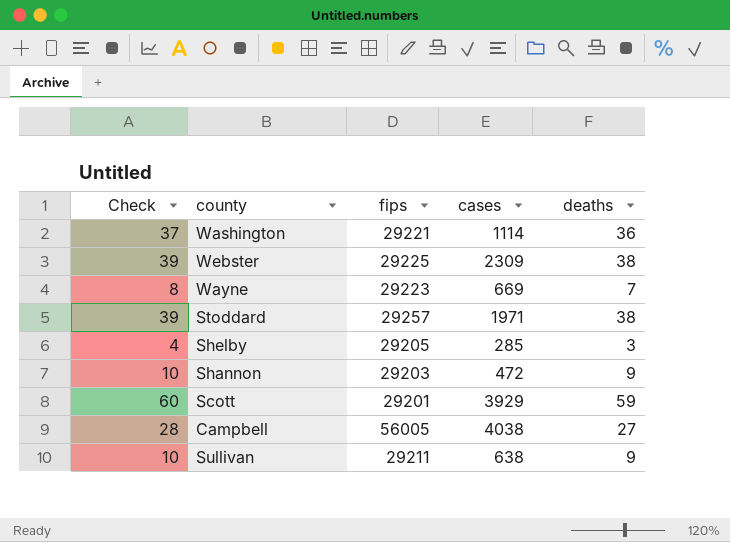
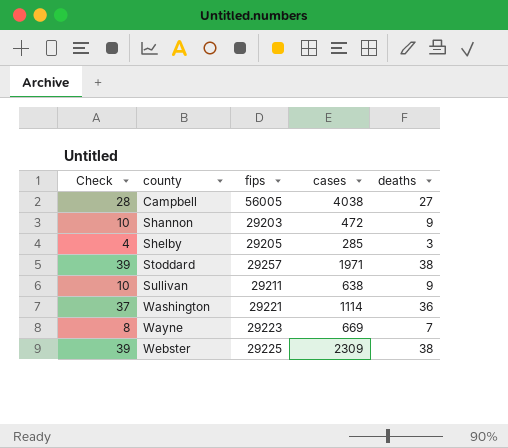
row order: none -> county ascending
row Scott: 60 | 29201 | 3929 | 59 -> none

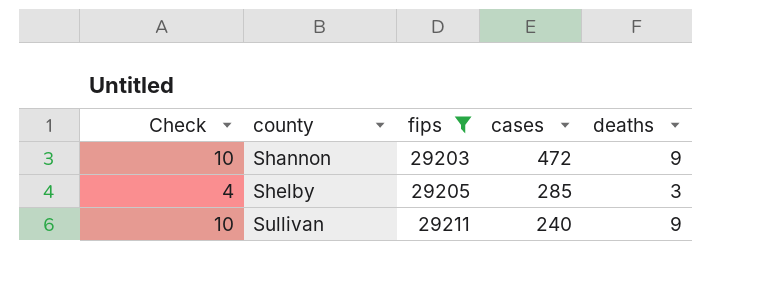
filter: none -> fips <= 29211
Sullivan | cases: 638 -> 240

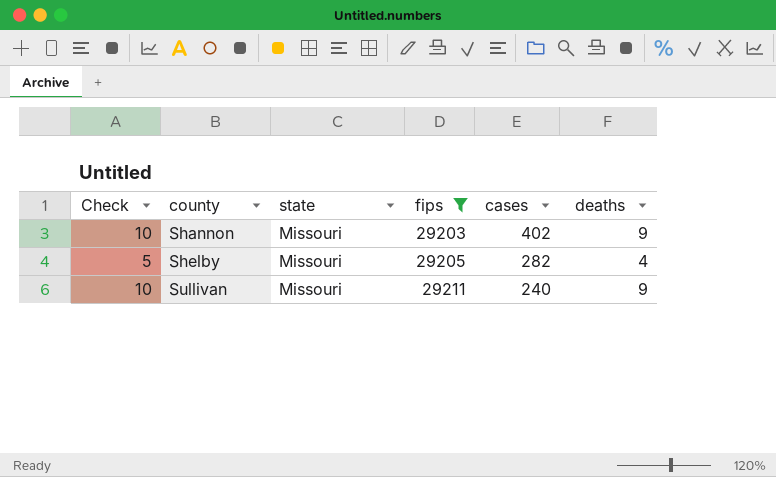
column state | position: none -> 3
Shannon | cases: 472 -> 402
Shelby | Check: 4 -> 5
Shelby | cases: 285 -> 282
Shelby | deaths: 3 -> 4

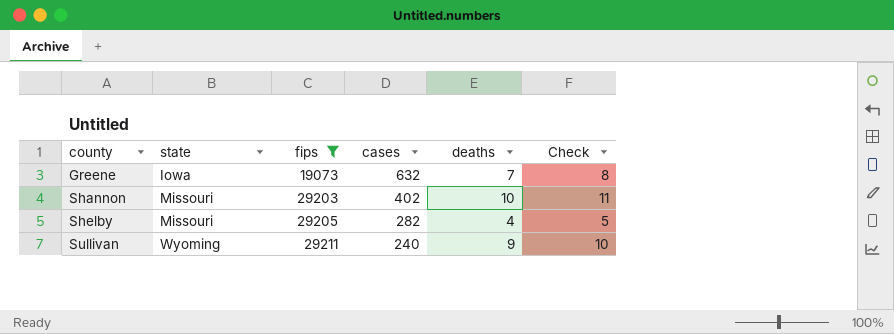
column Check | position: 1 -> 6
row Greene: none -> Iowa | 19073 | 632 | 7 | 8
Shannon | deaths: 9 -> 10
Shannon | Check: 10 -> 11
Sullivan | state: Missouri -> Wyoming

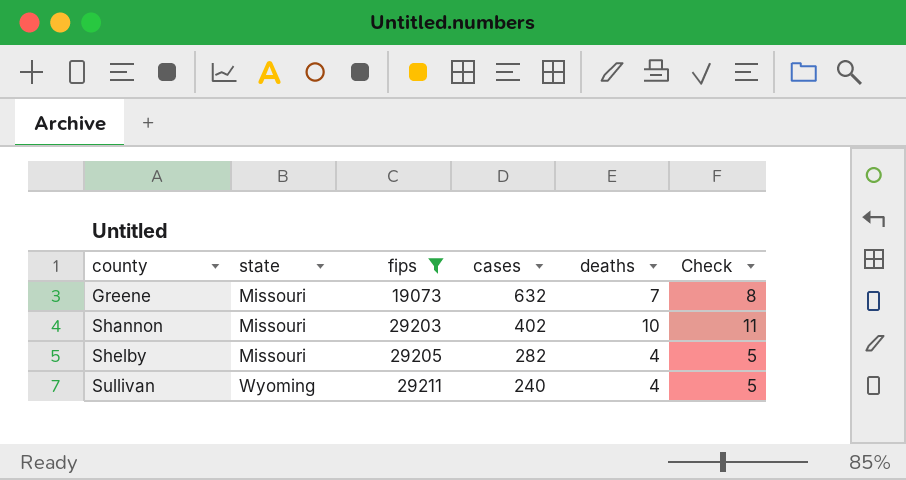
Greene | state: Iowa -> Missouri
Sullivan | deaths: 9 -> 4
Sullivan | Check: 10 -> 5

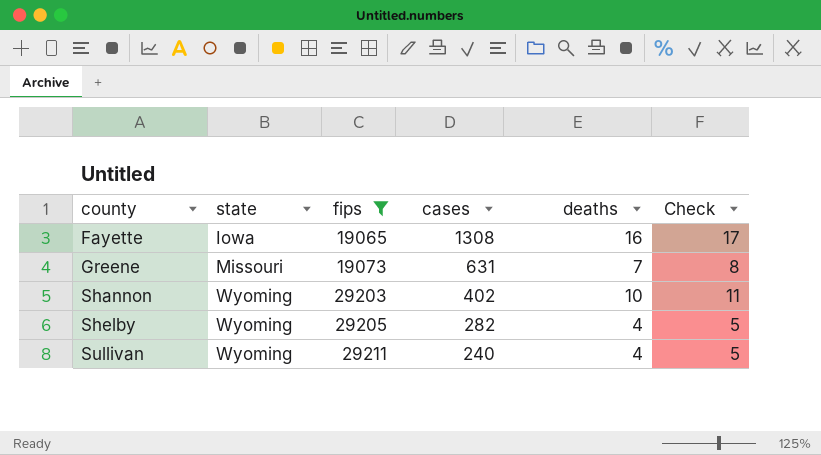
row Fayette: none -> Iowa | 19065 | 1308 | 16 | 17
Greene | cases: 632 -> 631
Shannon | state: Missouri -> Wyoming
Shelby | state: Missouri -> Wyoming

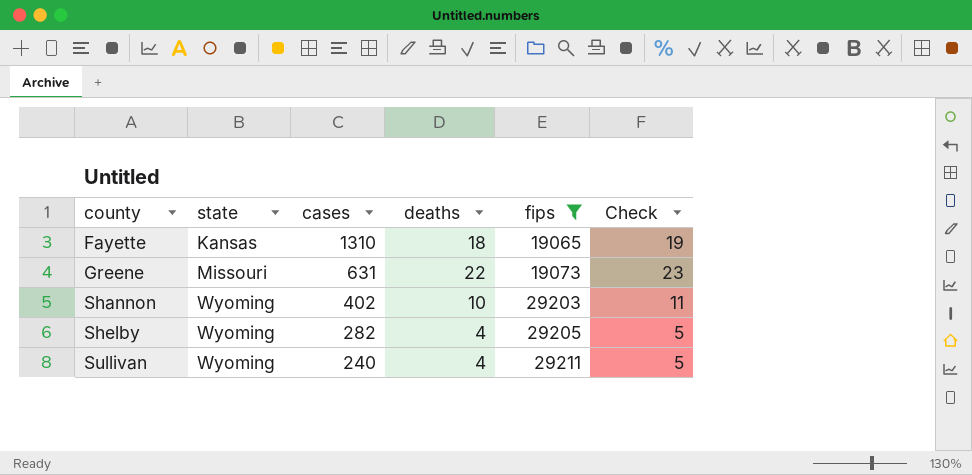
column fips | position: 3 -> 5
Fayette | state: Iowa -> Kansas
Fayette | cases: 1308 -> 1310
Fayette | deaths: 16 -> 18
Fayette | Check: 17 -> 19
Greene | deaths: 7 -> 22
Greene | Check: 8 -> 23

